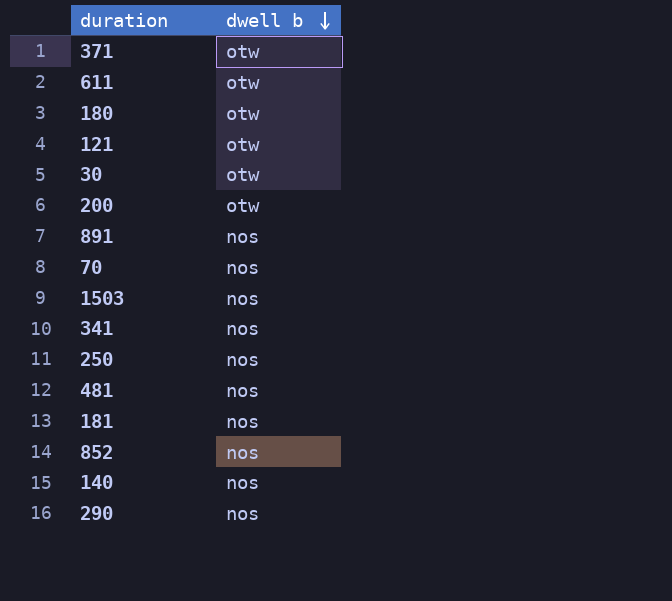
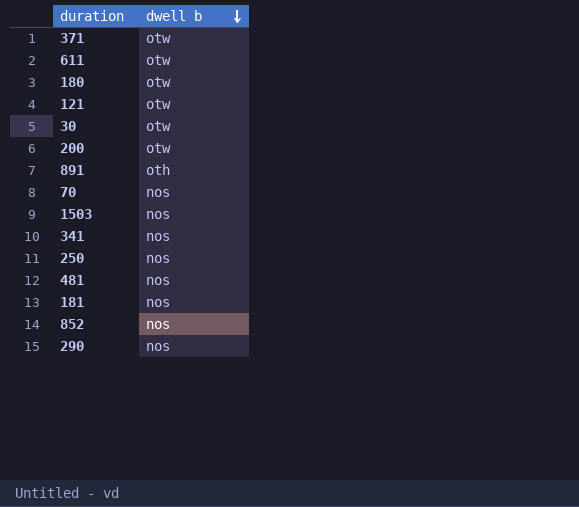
row 140: nos -> none
891 | dwell b: nos -> oth

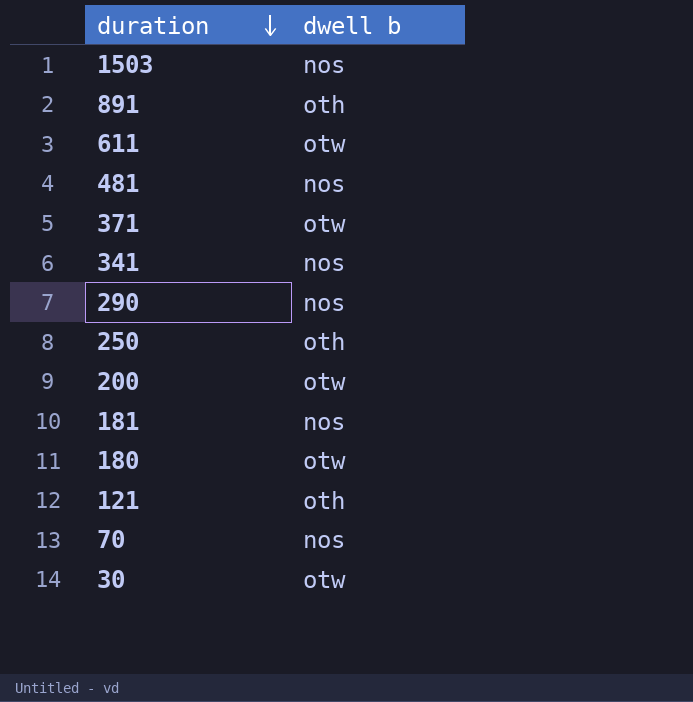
row order: dwell b descending -> duration descending
row 852: nos -> none
250 | dwell b: nos -> oth
121 | dwell b: otw -> oth

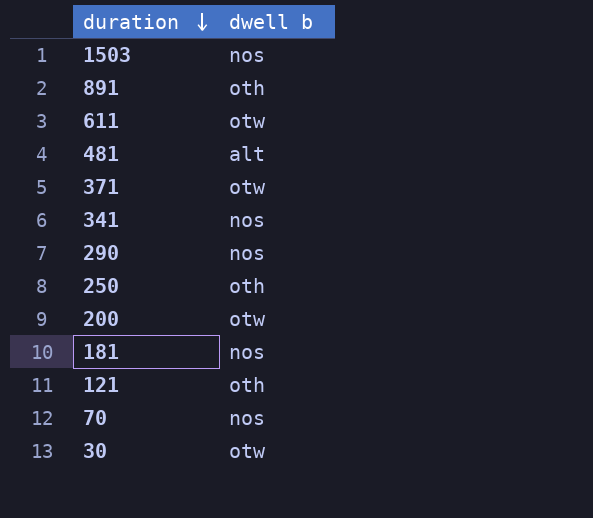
row 180: otw -> none
481 | dwell b: nos -> alt

